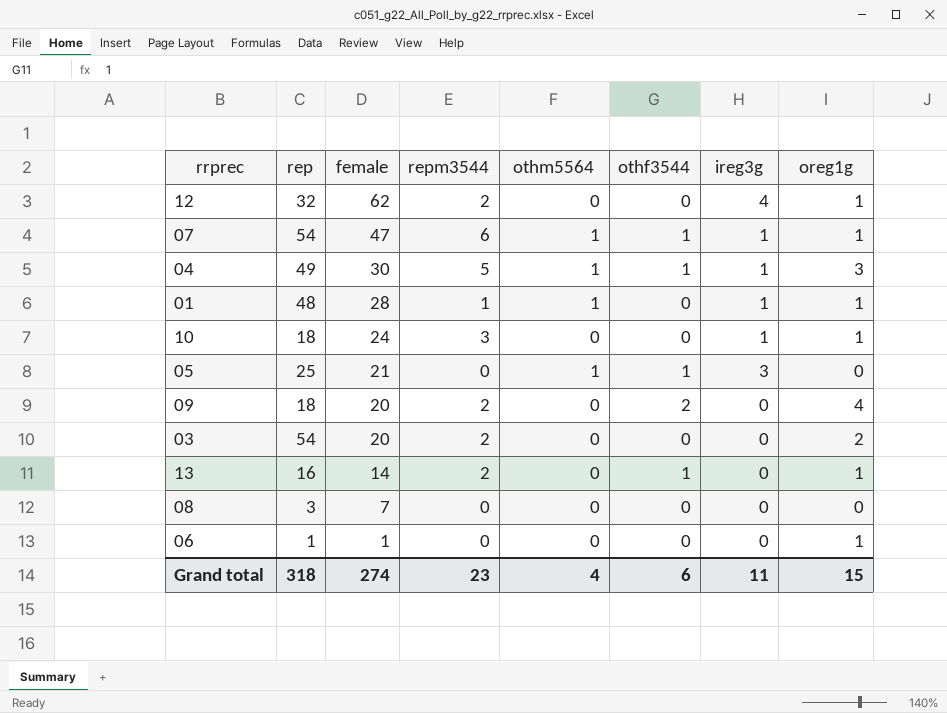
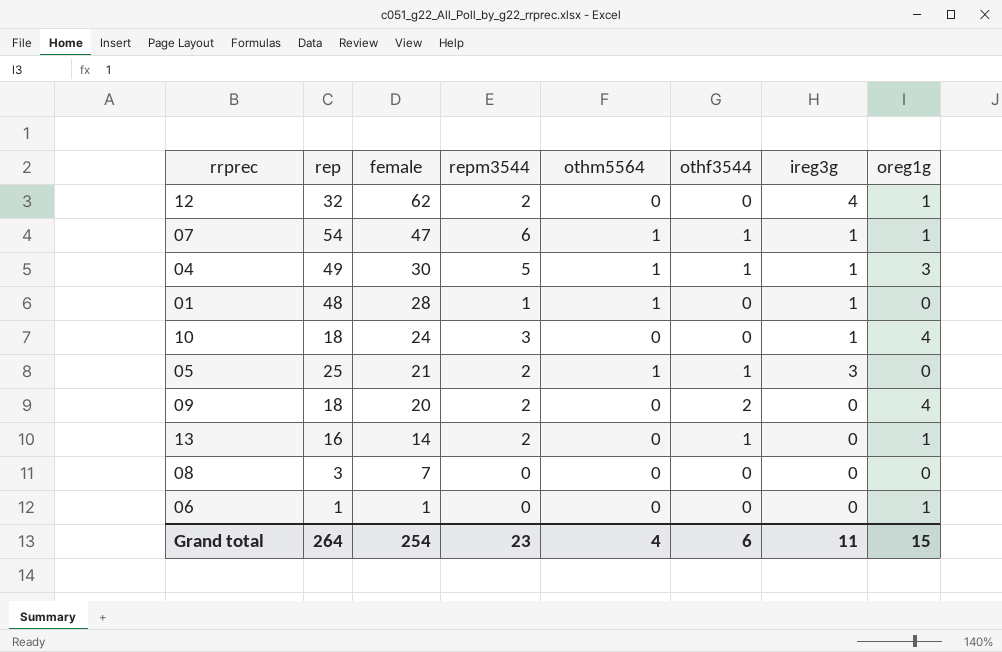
row 03: 54 | 20 | 2 | 0 | 0 | 0 | 2 -> none
01 | oreg1g: 1 -> 0
10 | oreg1g: 1 -> 4
05 | repm3544: 0 -> 2
Grand total | rep: 318 -> 264
Grand total | female: 274 -> 254

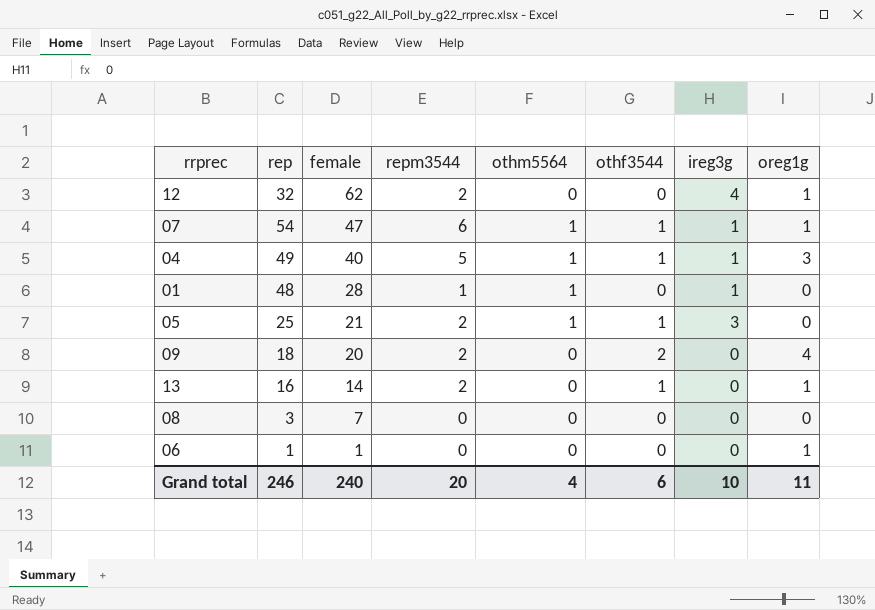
row 10: 18 | 24 | 3 | 0 | 0 | 1 | 4 -> none
04 | female: 30 -> 40
Grand total | rep: 264 -> 246
Grand total | female: 254 -> 240
Grand total | repm3544: 23 -> 20
Grand total | ireg3g: 11 -> 10
Grand total | oreg1g: 15 -> 11

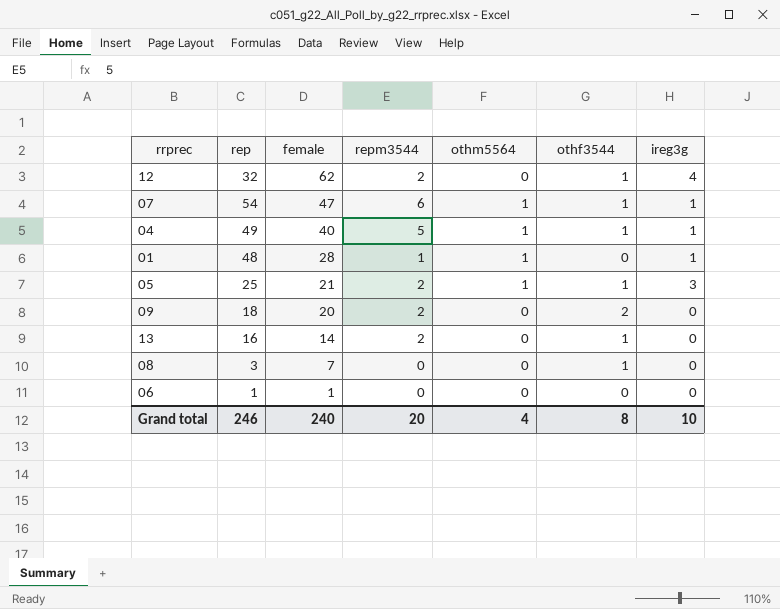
column oreg1g | position: 8 -> none
12 | othf3544: 0 -> 1
08 | othf3544: 0 -> 1
Grand total | othf3544: 6 -> 8

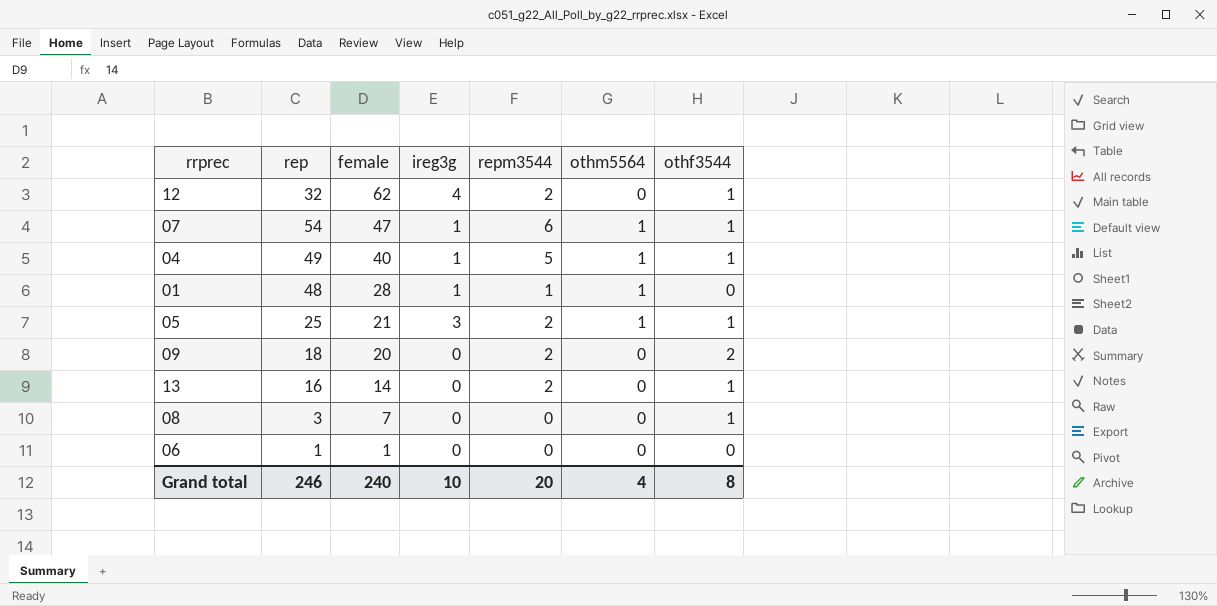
column ireg3g | position: 7 -> 4

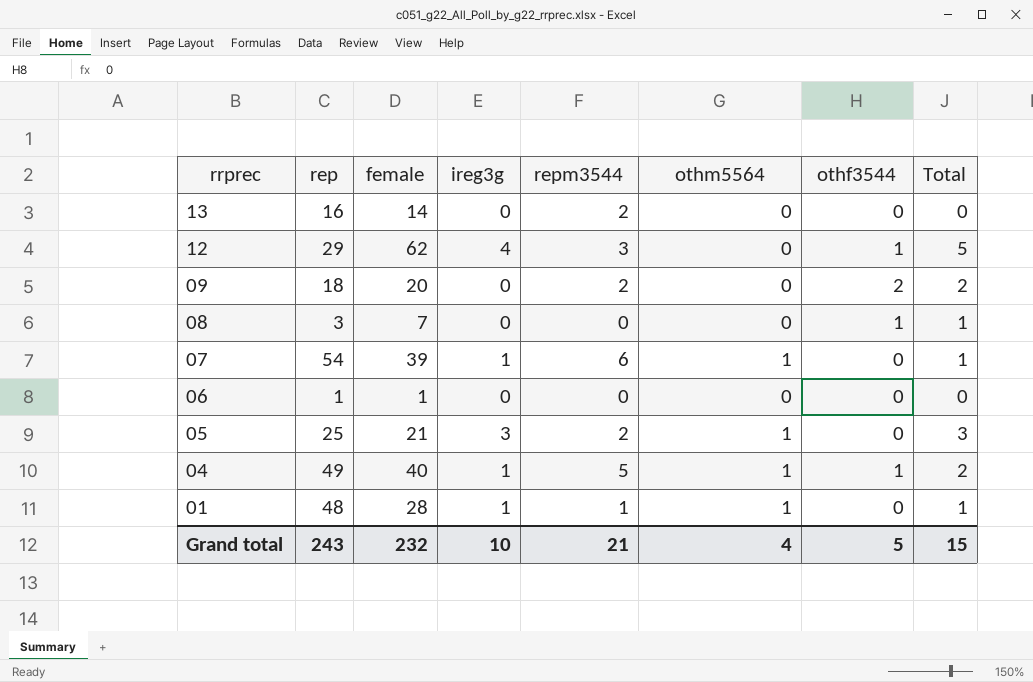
row order: female descending -> rrprec descending
column Total | formula: none -> [ireg3g] + [othf3544]
13 | othf3544: 1 -> 0
12 | rep: 32 -> 29
12 | repm3544: 2 -> 3
07 | female: 47 -> 39
07 | othf3544: 1 -> 0
05 | othf3544: 1 -> 0
Grand total | rep: 246 -> 243
Grand total | female: 240 -> 232
Grand total | repm3544: 20 -> 21
Grand total | othf3544: 8 -> 5

